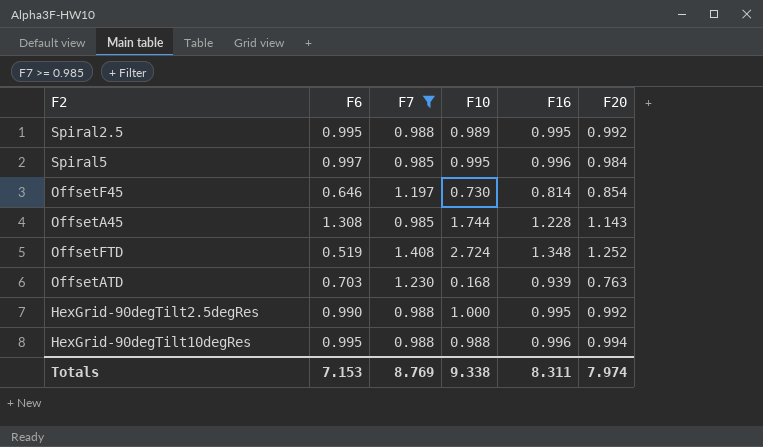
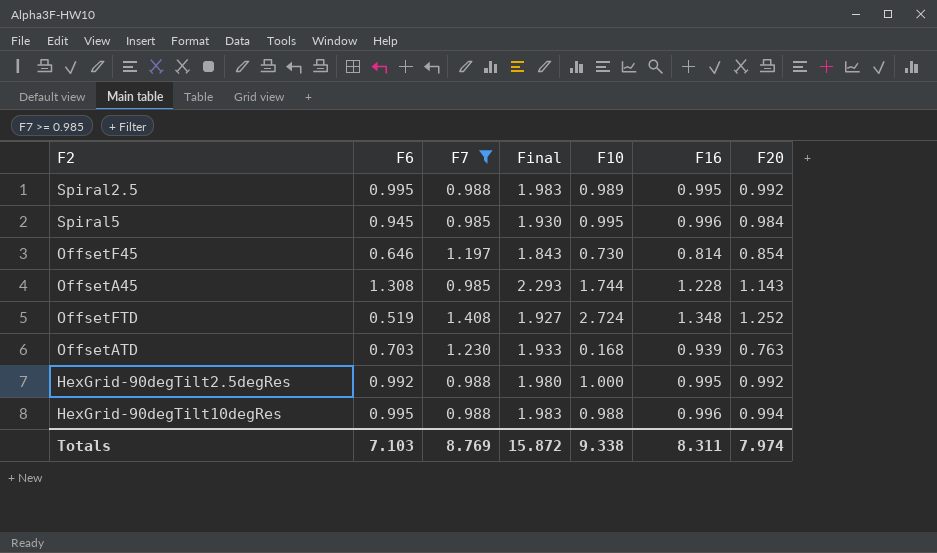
column Final | formula: none -> [F6] + [F7]
Spiral5 | F6: 0.997 -> 0.945
HexGrid-90degTilt2.5degRes | F6: 0.990 -> 0.992
Totals | F6: 7.153 -> 7.103

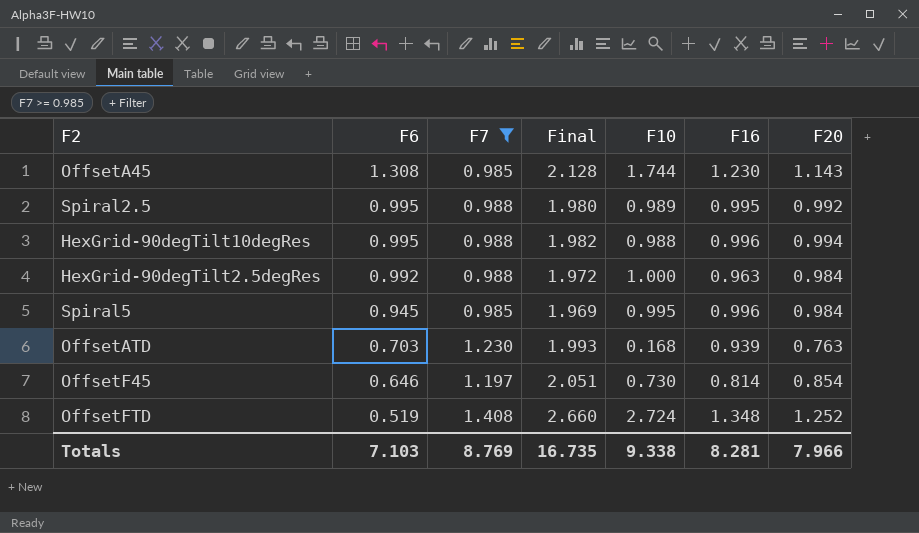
row order: none -> F6 descending
column Final | formula: [F6] + [F7] -> [F7] + [F20]
OffsetA45 | F16: 1.228 -> 1.230
HexGrid-90degTilt2.5degRes | F16: 0.995 -> 0.963
HexGrid-90degTilt2.5degRes | F20: 0.992 -> 0.984
Totals | Final: 15.872 -> 16.735
Totals | F16: 8.311 -> 8.281
Totals | F20: 7.974 -> 7.966

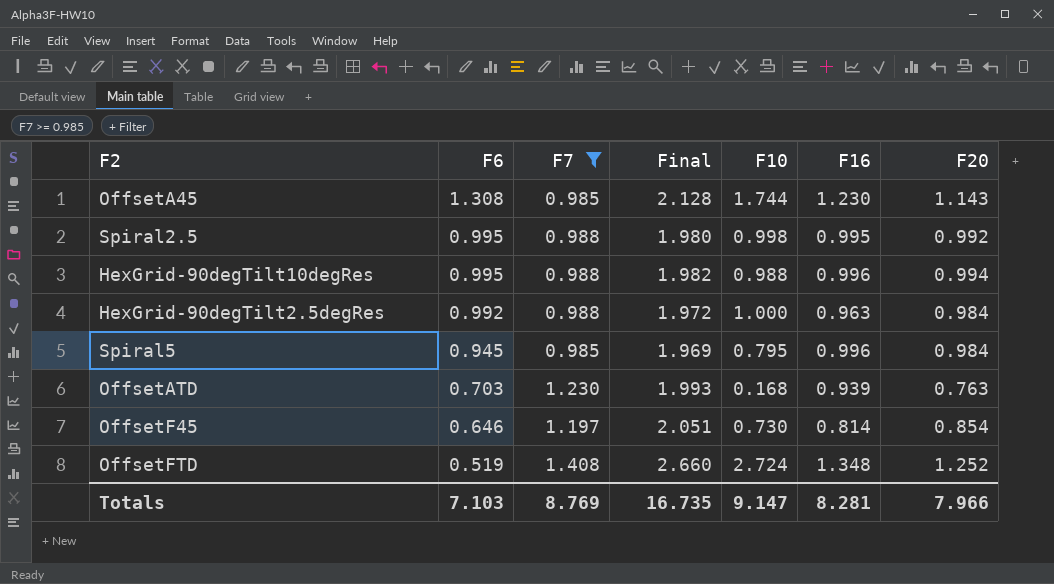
Spiral2.5 | F10: 0.989 -> 0.998
Spiral5 | F10: 0.995 -> 0.795
Totals | F10: 9.338 -> 9.147

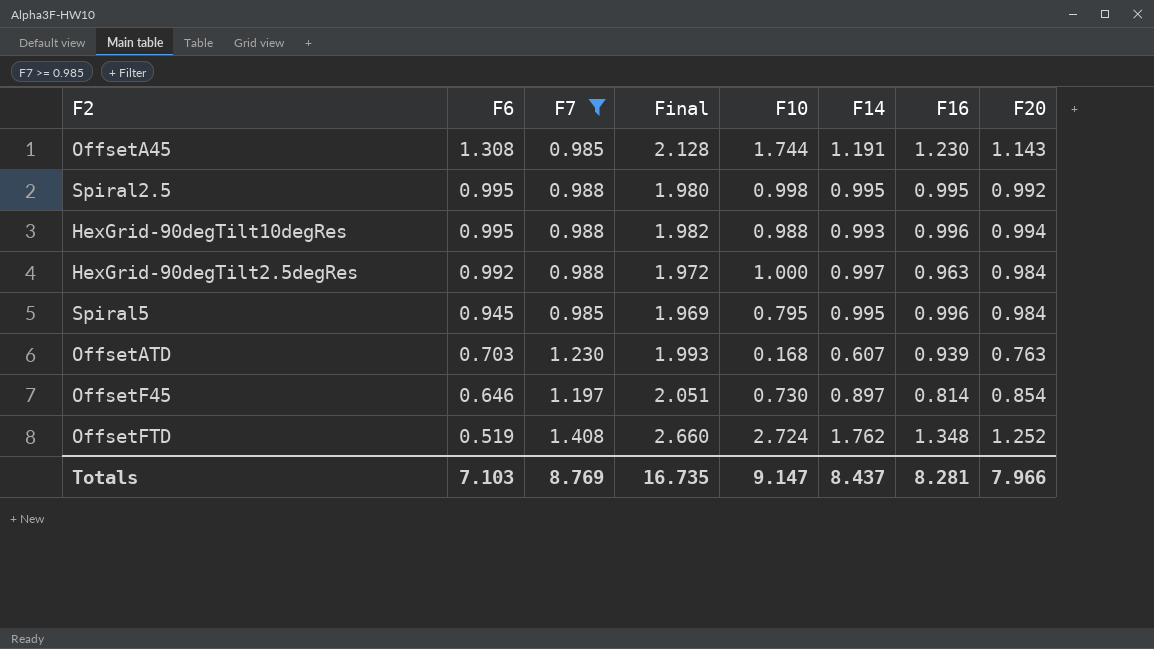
column F14 | position: none -> 6

